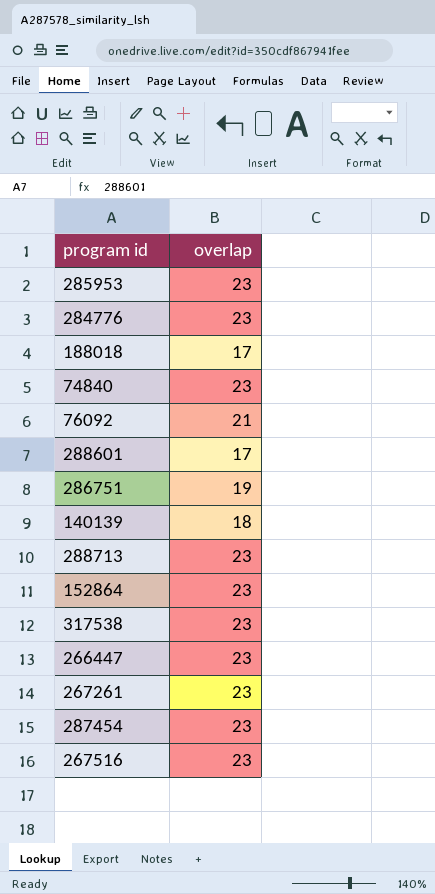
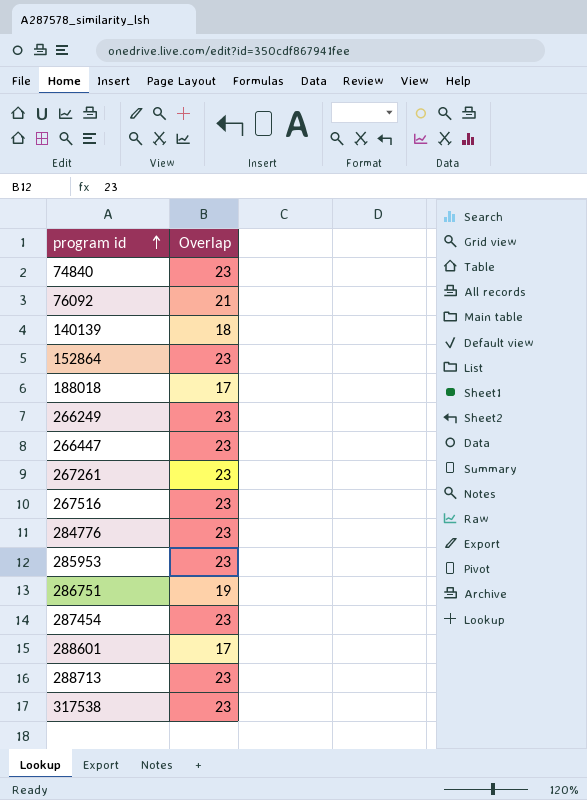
row order: none -> program id ascending
column name: overlap -> Overlap
row 266249: none -> 23

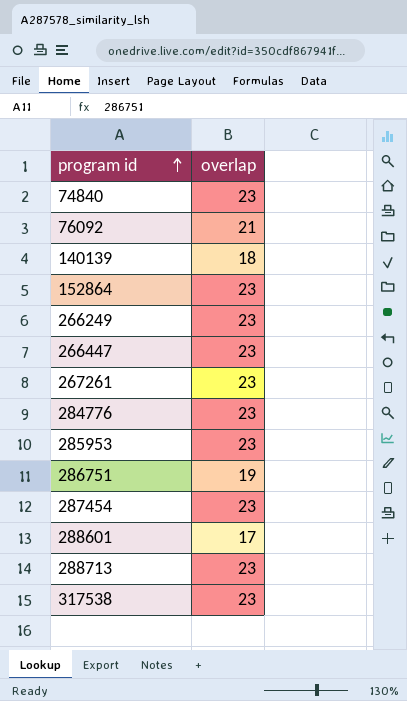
column name: Overlap -> overlap
row 188018: 17 -> none
row 267516: 23 -> none

